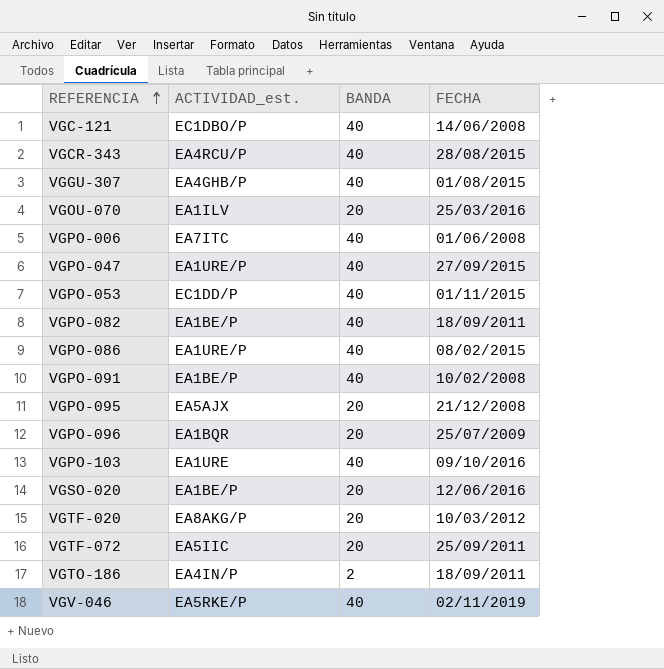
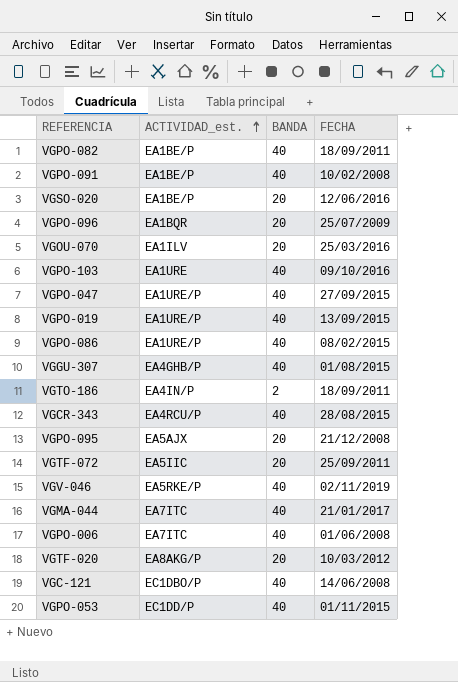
row order: REFERENCIA ascending -> ACTIVIDAD_est. ascending
row VGPO-019: none -> EA1URE/P | 40 | 13/09/2015
row VGMA-044: none -> EA7ITC | 40 | 21/01/2017

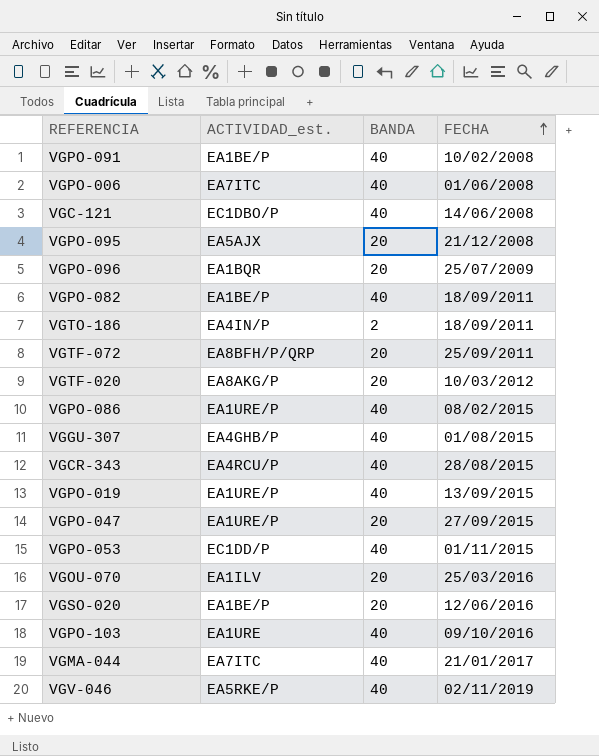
row order: ACTIVIDAD_est. ascending -> FECHA ascending
VGTF-072 | ACTIVIDAD_est.: EA5IIC -> EA8BFH/P/QRP
VGPO-047 | BANDA: 40 -> 20

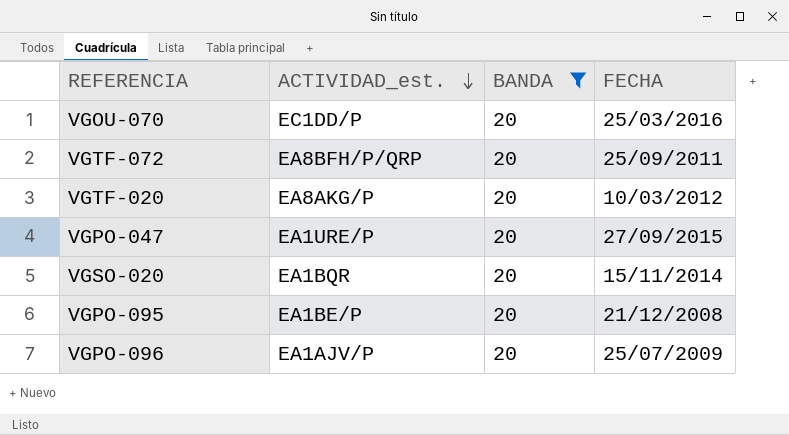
filter: none -> BANDA = 20
row order: FECHA ascending -> ACTIVIDAD_est. descending
VGOU-070 | ACTIVIDAD_est.: EA1ILV -> EC1DD/P
VGSO-020 | ACTIVIDAD_est.: EA1BE/P -> EA1BQR
VGSO-020 | FECHA: 12/06/2016 -> 15/11/2014
VGPO-095 | ACTIVIDAD_est.: EA5AJX -> EA1BE/P
VGPO-096 | ACTIVIDAD_est.: EA1BQR -> EA1AJV/P

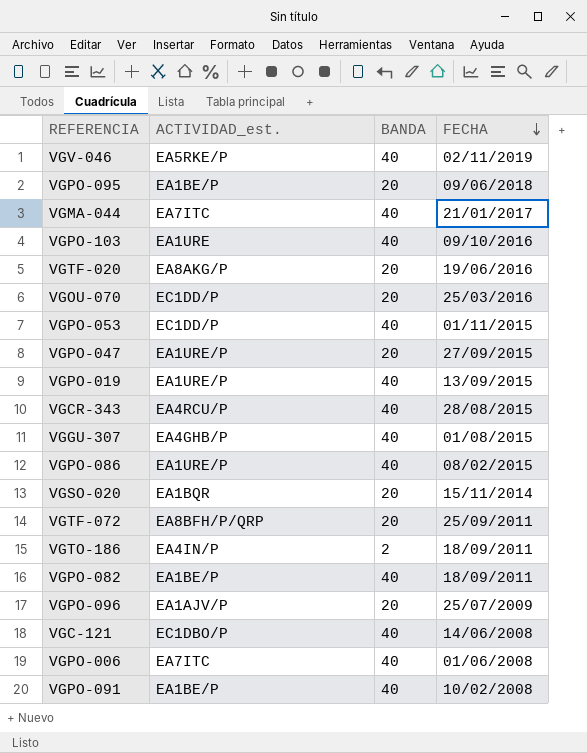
filter: BANDA = 20 -> none
row order: ACTIVIDAD_est. descending -> FECHA descending
VGPO-095 | FECHA: 21/12/2008 -> 09/06/2018
VGTF-020 | FECHA: 10/03/2012 -> 19/06/2016

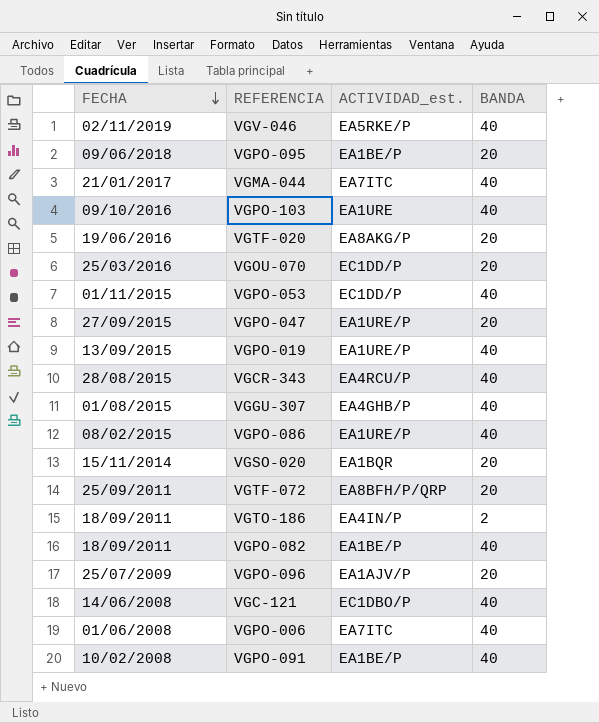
column FECHA | position: 4 -> 1

